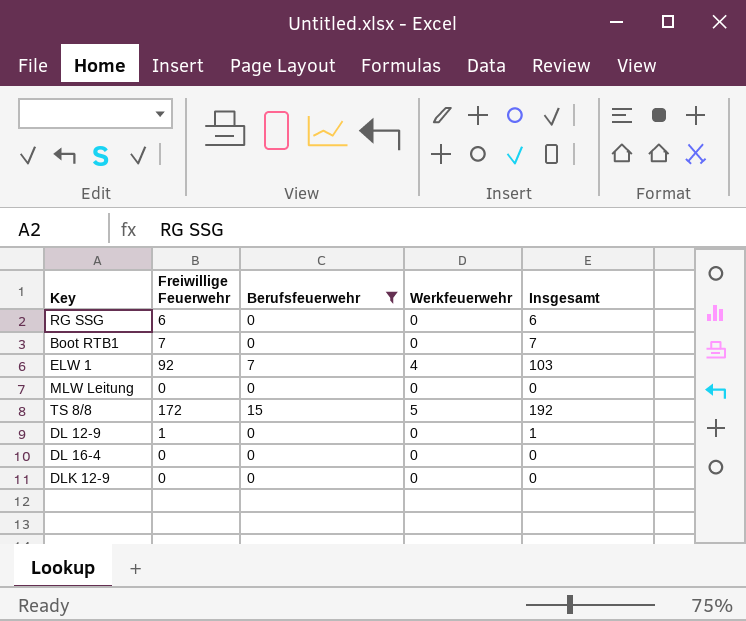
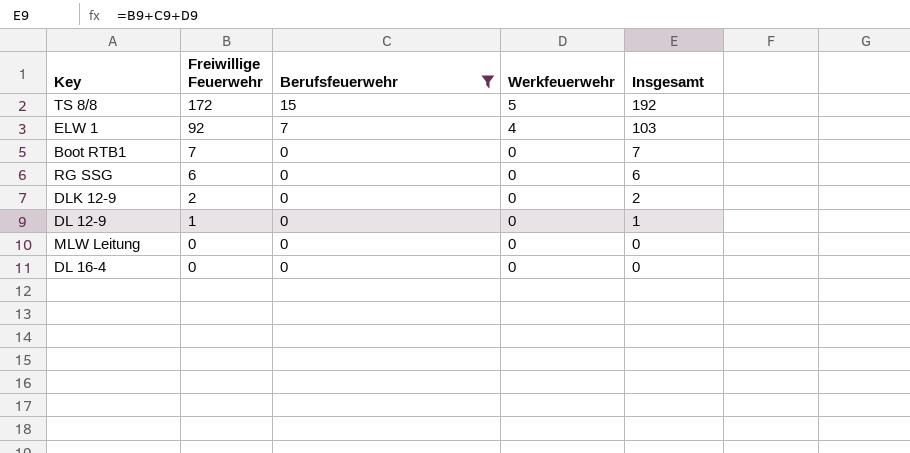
row order: none -> Freiwillige Feuerwehr descending
DLK 12-9 | Freiwillige Feuerwehr: 0 -> 2
DLK 12-9 | Insgesamt: 0 -> 2

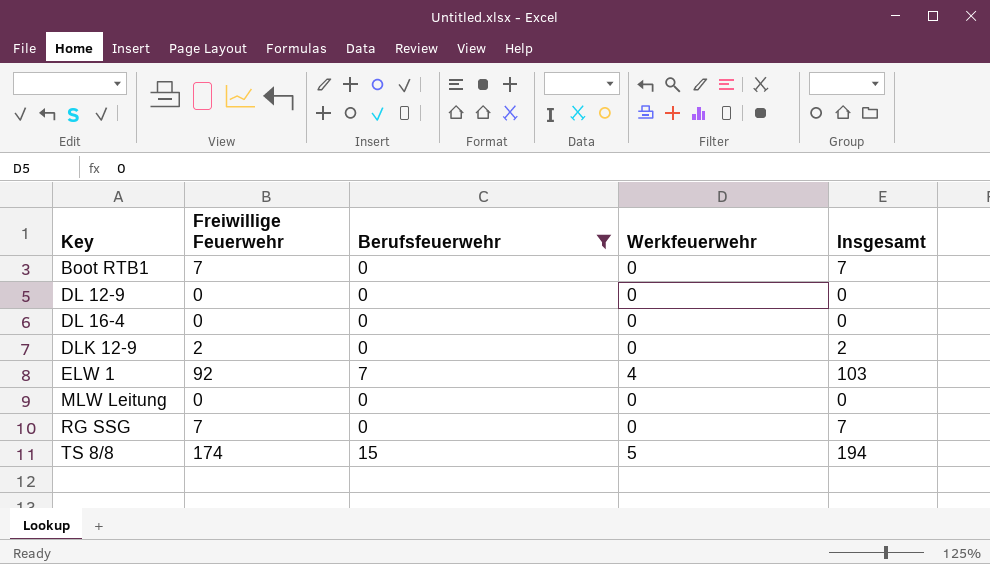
row order: Freiwillige Feuerwehr descending -> Key ascending
DL 12-9 | Freiwillige Feuerwehr: 1 -> 0
DL 12-9 | Insgesamt: 1 -> 0
RG SSG | Freiwillige Feuerwehr: 6 -> 7
RG SSG | Insgesamt: 6 -> 7
TS 8/8 | Freiwillige Feuerwehr: 172 -> 174
TS 8/8 | Insgesamt: 192 -> 194

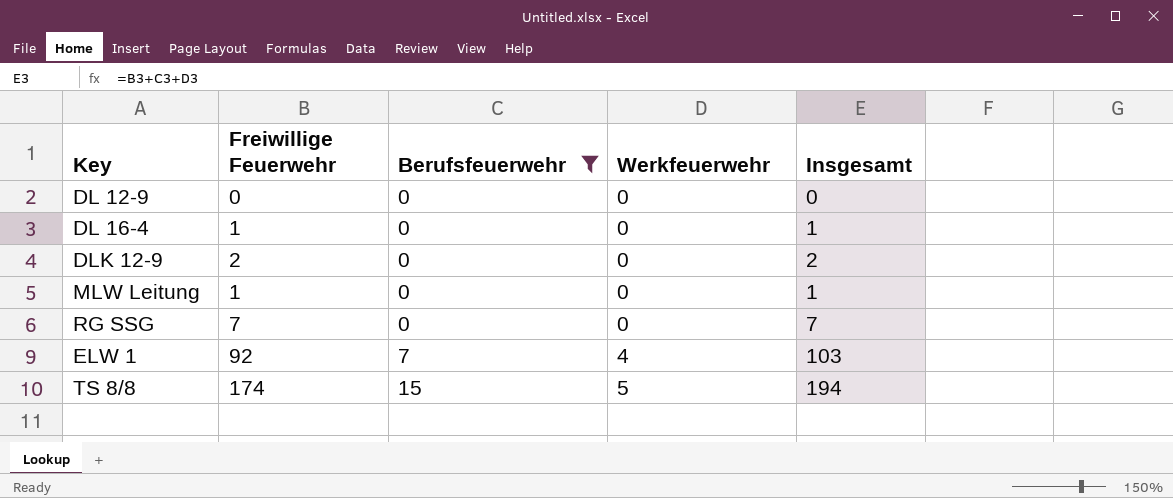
row order: Key ascending -> Berufsfeuerwehr ascending
row Boot RTB1: 7 | 0 | 0 | 7 -> none
DL 16-4 | Freiwillige Feuerwehr: 0 -> 1
DL 16-4 | Insgesamt: 0 -> 1
MLW Leitung | Freiwillige Feuerwehr: 0 -> 1
MLW Leitung | Insgesamt: 0 -> 1

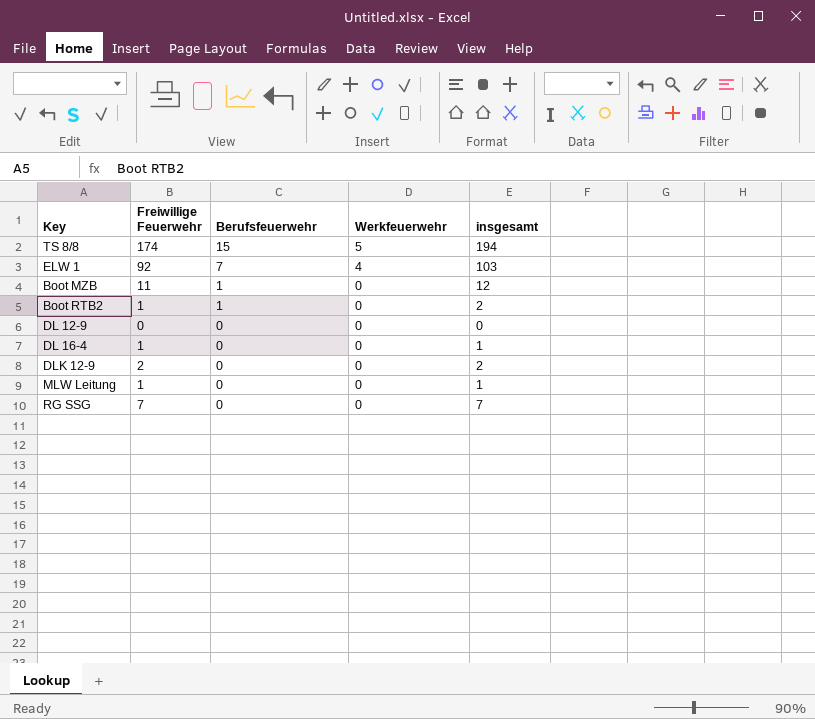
filter: Berufsfeuerwehr != 1 -> none
row order: Berufsfeuerwehr ascending -> Berufsfeuerwehr descending
column name: Insgesamt -> insgesamt

